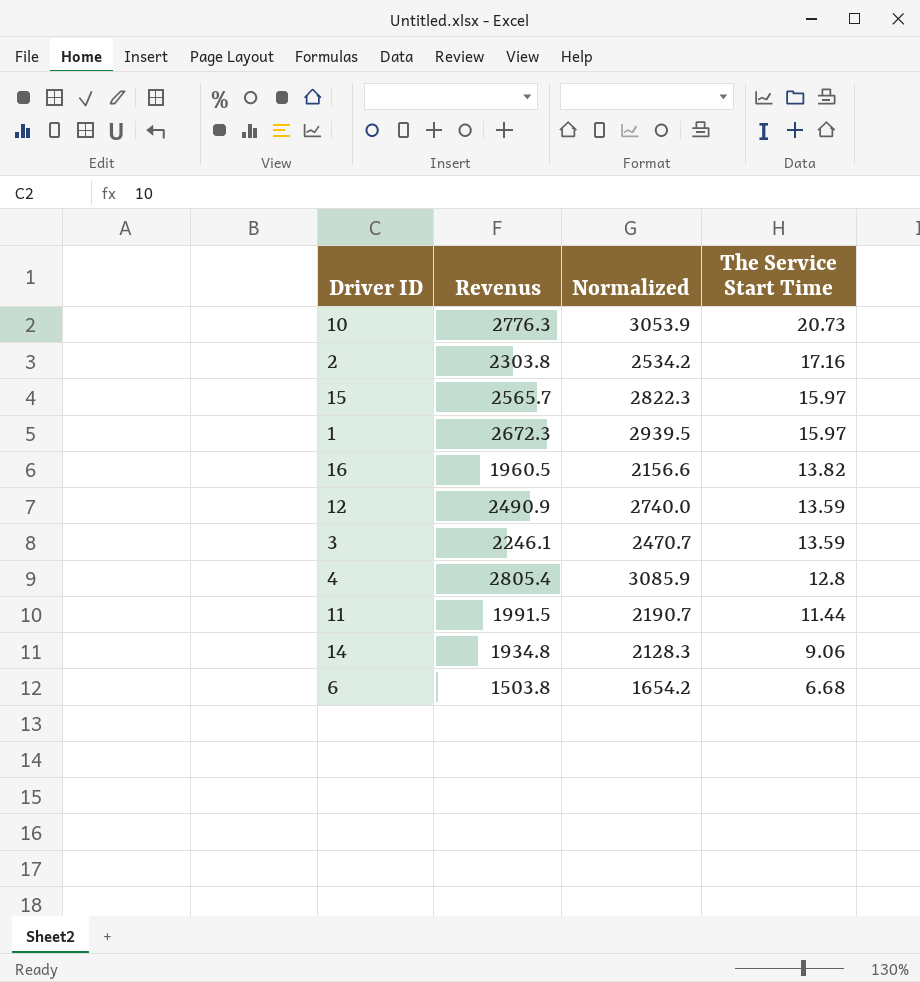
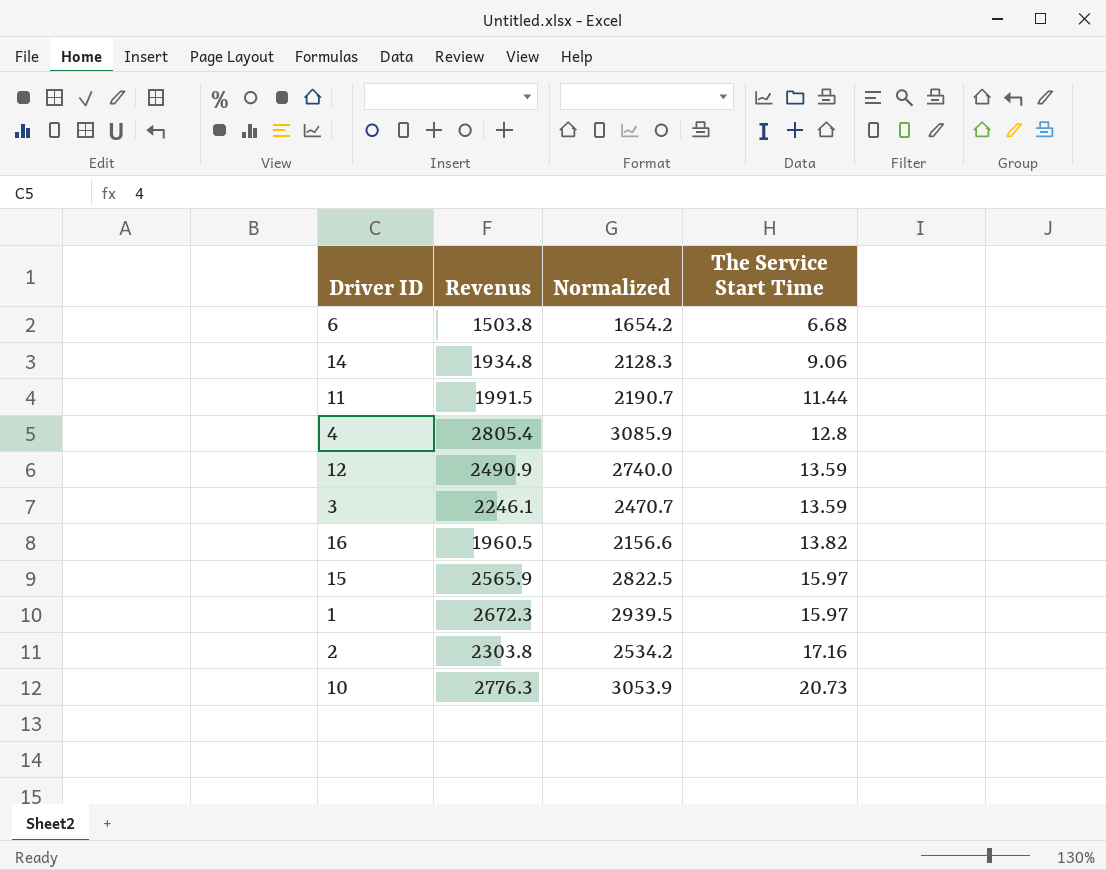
row order: The Service Start Time descending -> The Service Start Time ascending
15 | Revenus: 2565.7 -> 2565.9
15 | Normalized: 2822.3 -> 2822.5

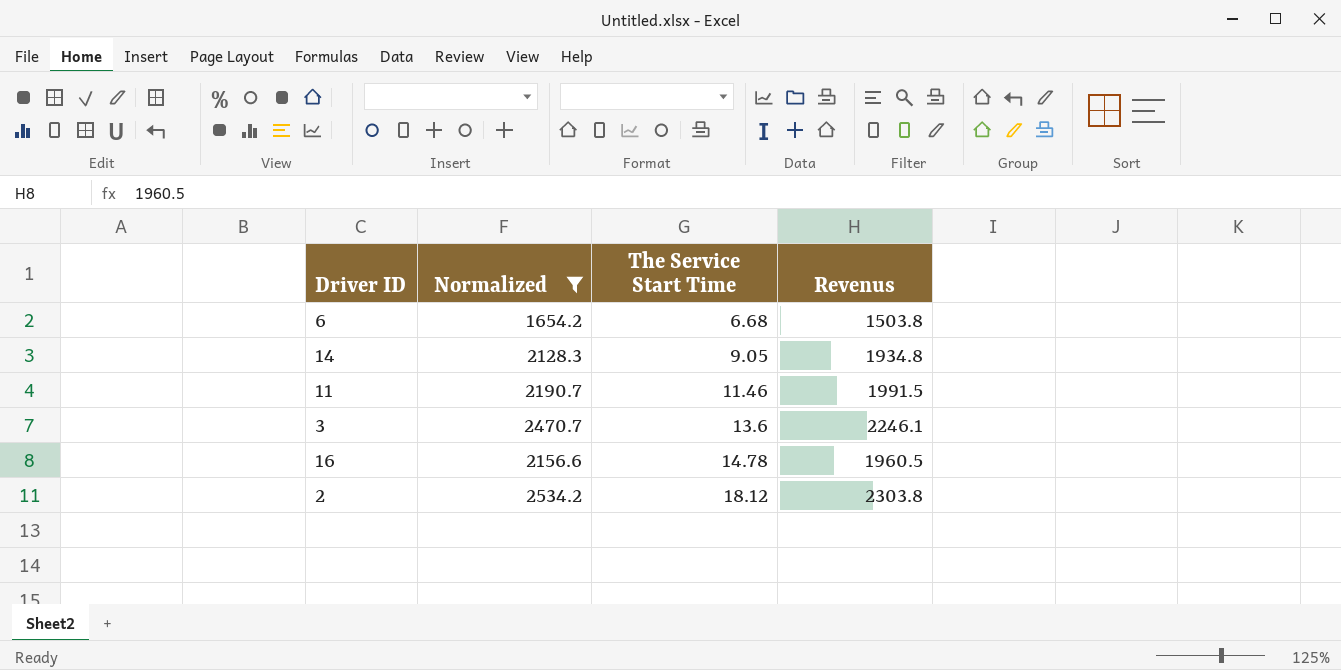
filter: none -> Normalized <= 2534.2
column Revenus | position: 2 -> 4
14 | The Service Start Time: 9.06 -> 9.05
11 | The Service Start Time: 11.44 -> 11.46
3 | The Service Start Time: 13.59 -> 13.6
16 | The Service Start Time: 13.82 -> 14.78
2 | The Service Start Time: 17.16 -> 18.12

